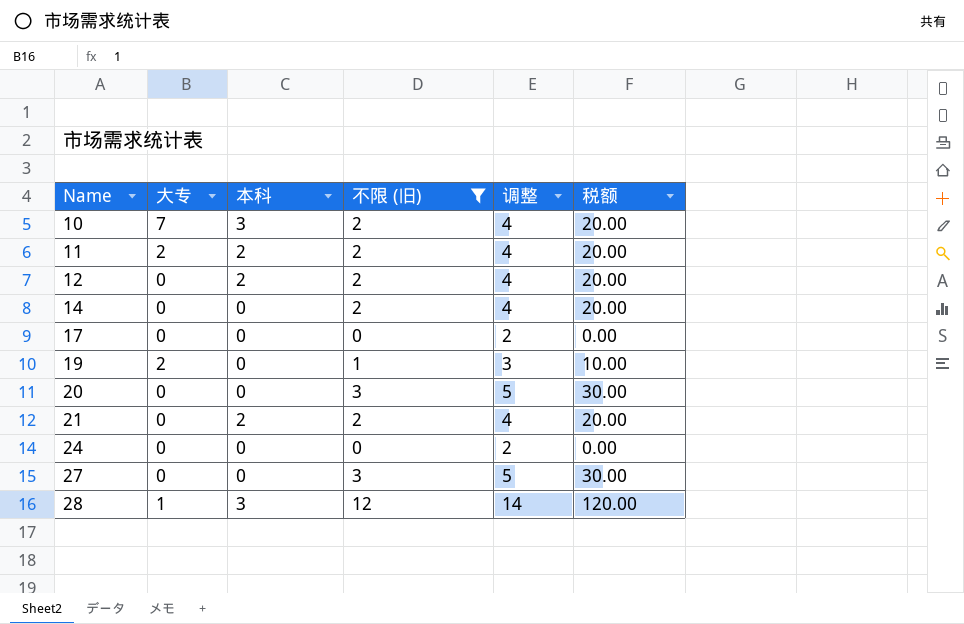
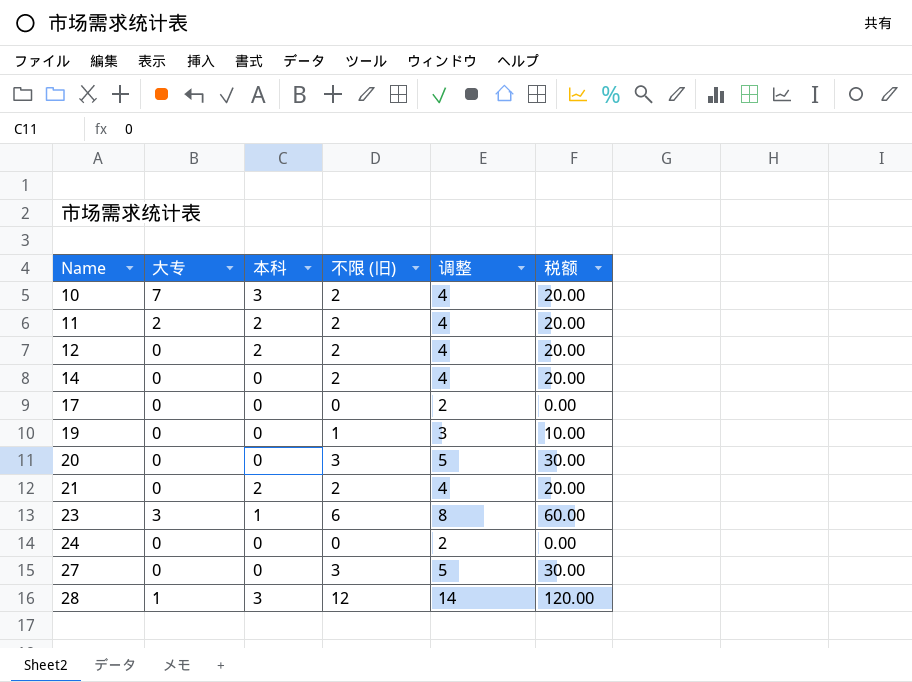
filter: 不限 (旧) != 6 -> none
19 | 大专: 2 -> 0

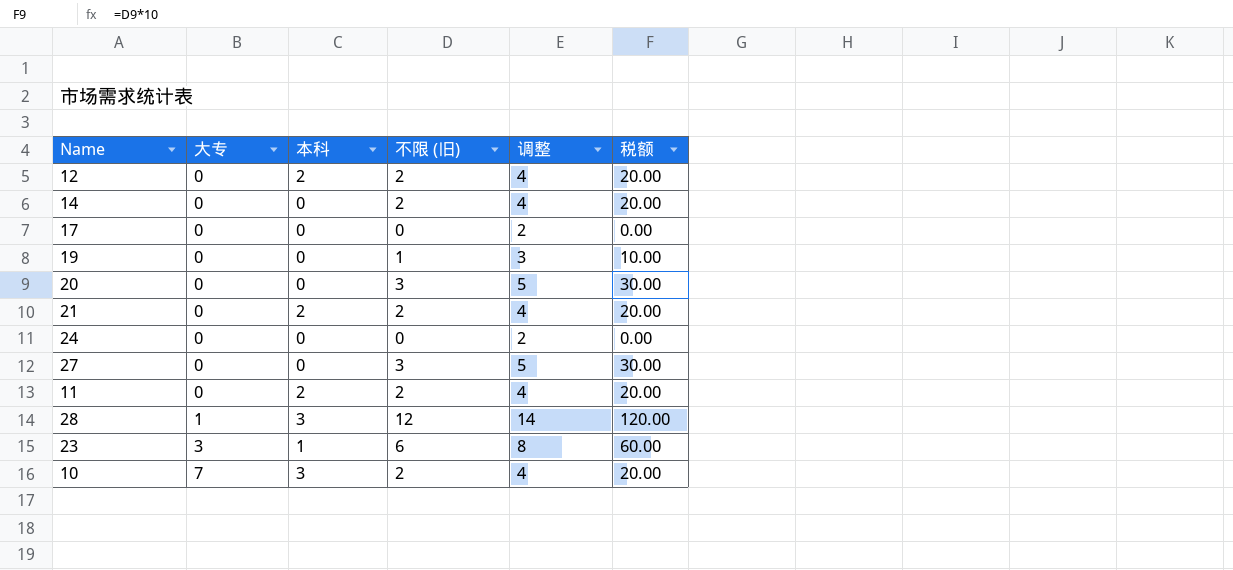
row order: Name ascending -> 大专 ascending
11 | 大专: 2 -> 0

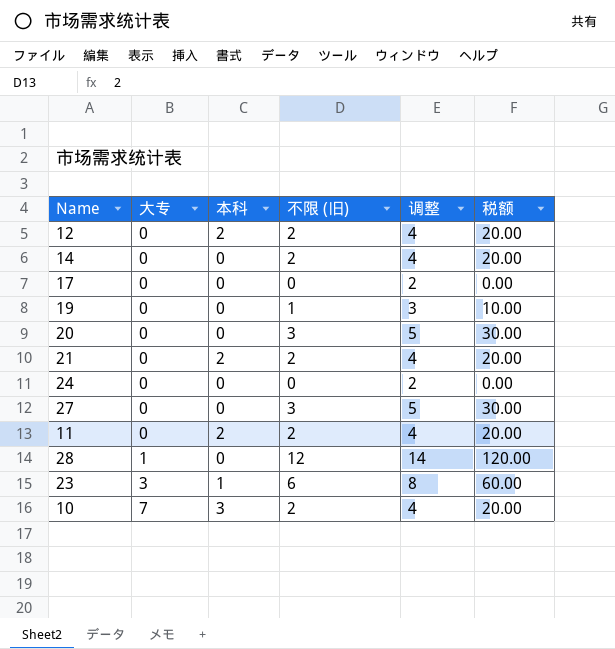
28 | 本科: 3 -> 0

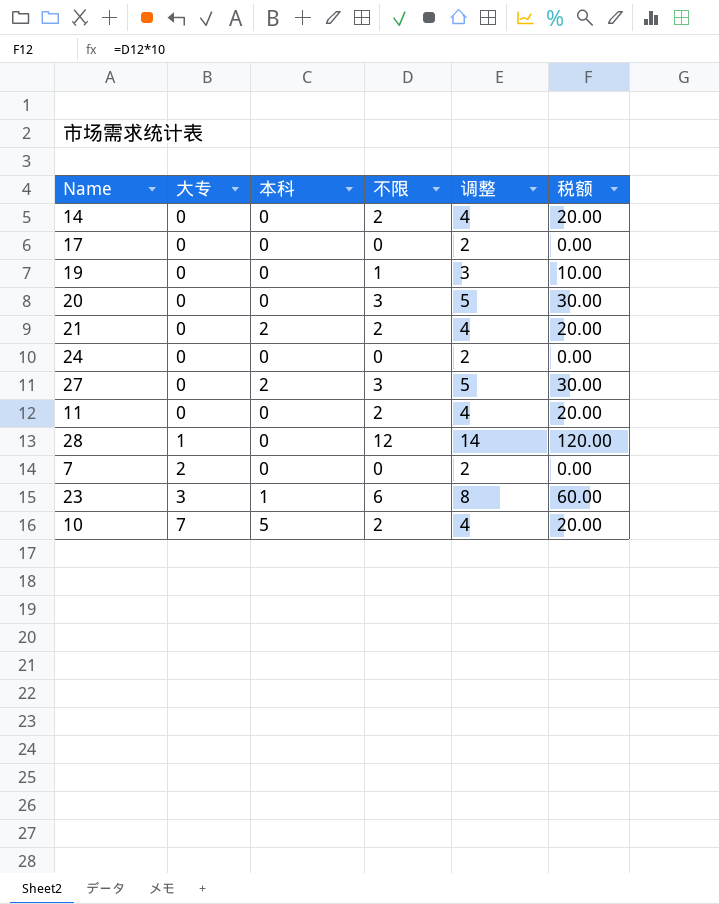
column name: 不限 (旧) -> 不限
row 12: 0 | 2 | 2 | 4 | 20.00 -> none
27 | 本科: 0 -> 2
11 | 本科: 2 -> 0
row 7: none -> 2 | 0 | 0 | 2 | 0.00
10 | 本科: 3 -> 5

